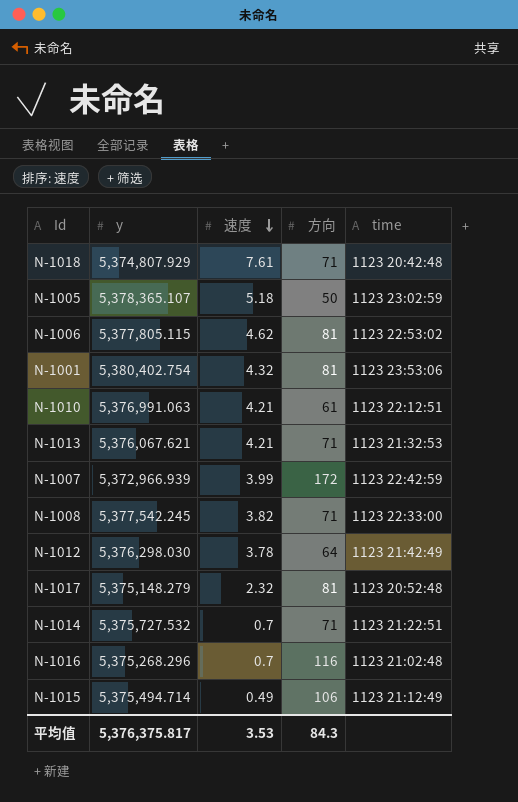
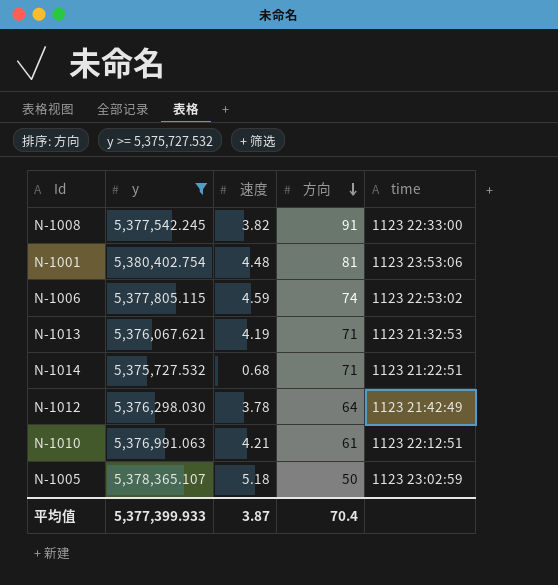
filter: none -> y >= 5,375,727.532
row order: 速度 descending -> 方向 descending
N-1008 | 方向: 71 -> 91
N-1001 | 速度: 4.32 -> 4.48
N-1006 | 速度: 4.62 -> 4.59
N-1006 | 方向: 81 -> 74
N-1013 | 速度: 4.21 -> 4.19
N-1014 | 速度: 0.7 -> 0.68
平均值 | y: 5,376,375.817 -> 5,377,399.933
平均值 | 速度: 3.53 -> 3.87
平均值 | 方向: 84.3 -> 70.4

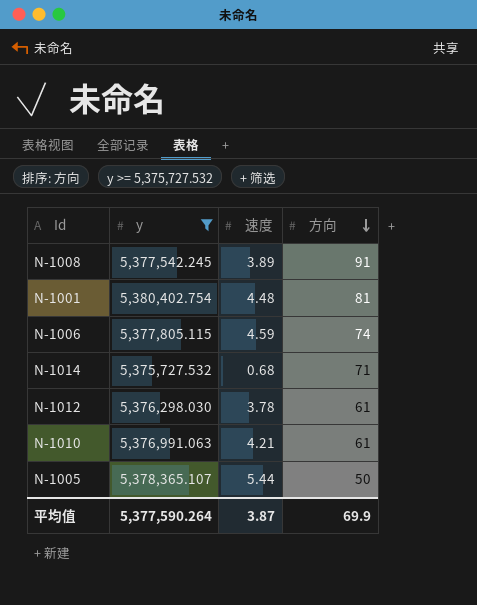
column time | position: 5 -> none
row N-1013: 5,376,067.621 | 4.19 | 71 | 1123 21:32:53 -> none
N-1008 | 速度: 3.82 -> 3.89
N-1012 | 方向: 64 -> 61
N-1005 | 速度: 5.18 -> 5.44
平均值 | y: 5,377,399.933 -> 5,377,590.264
平均值 | 方向: 70.4 -> 69.9

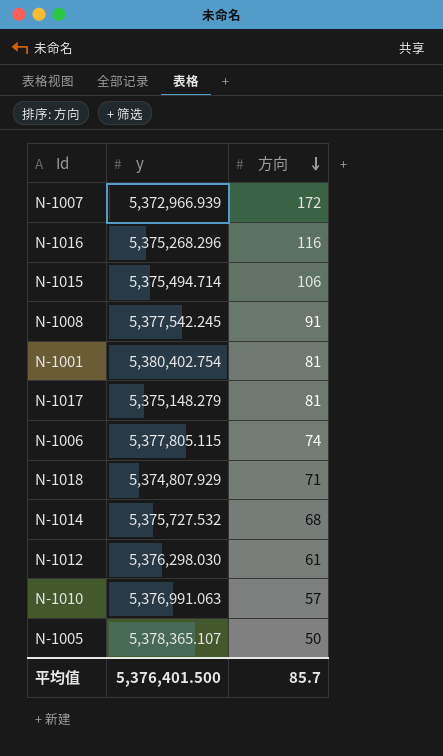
filter: y >= 5,375,727.532 -> none
column 速度 | position: 3 -> none
N-1014 | 方向: 71 -> 68
N-1010 | 方向: 61 -> 57
平均值 | y: 5,377,590.264 -> 5,376,401.500
平均值 | 方向: 69.9 -> 85.7

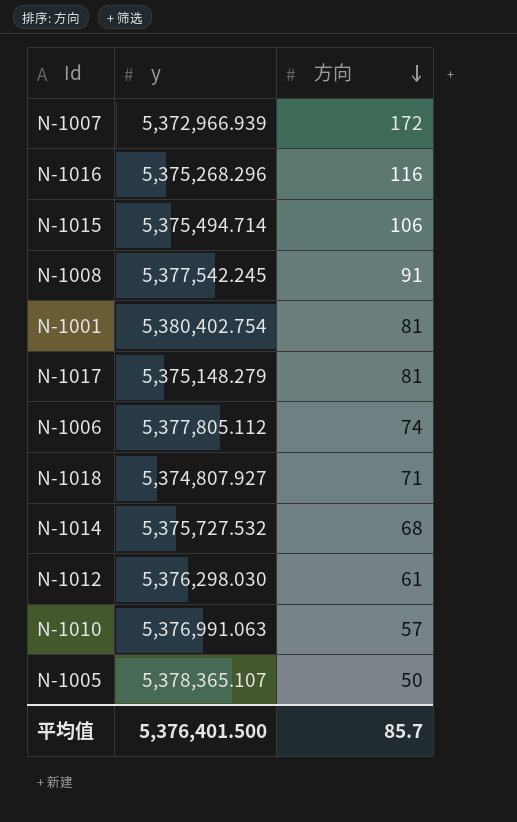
N-1006 | y: 5,377,805.115 -> 5,377,805.112
N-1018 | y: 5,374,807.929 -> 5,374,807.927

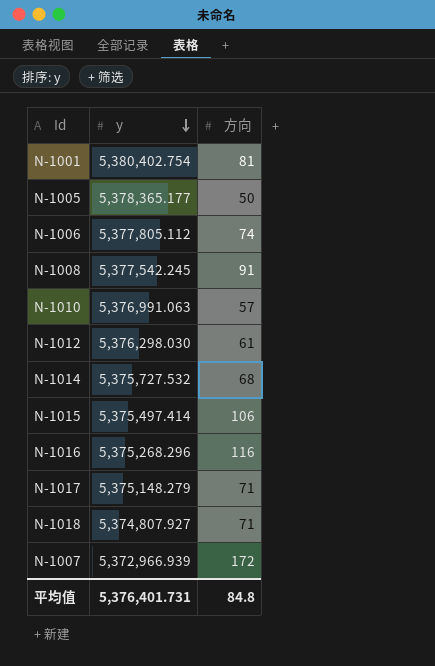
row order: 方向 descending -> y descending
N-1005 | y: 5,378,365.107 -> 5,378,365.177
N-1015 | y: 5,375,494.714 -> 5,375,497.414
N-1017 | 方向: 81 -> 71
平均值 | y: 5,376,401.500 -> 5,376,401.731
平均值 | 方向: 85.7 -> 84.8

